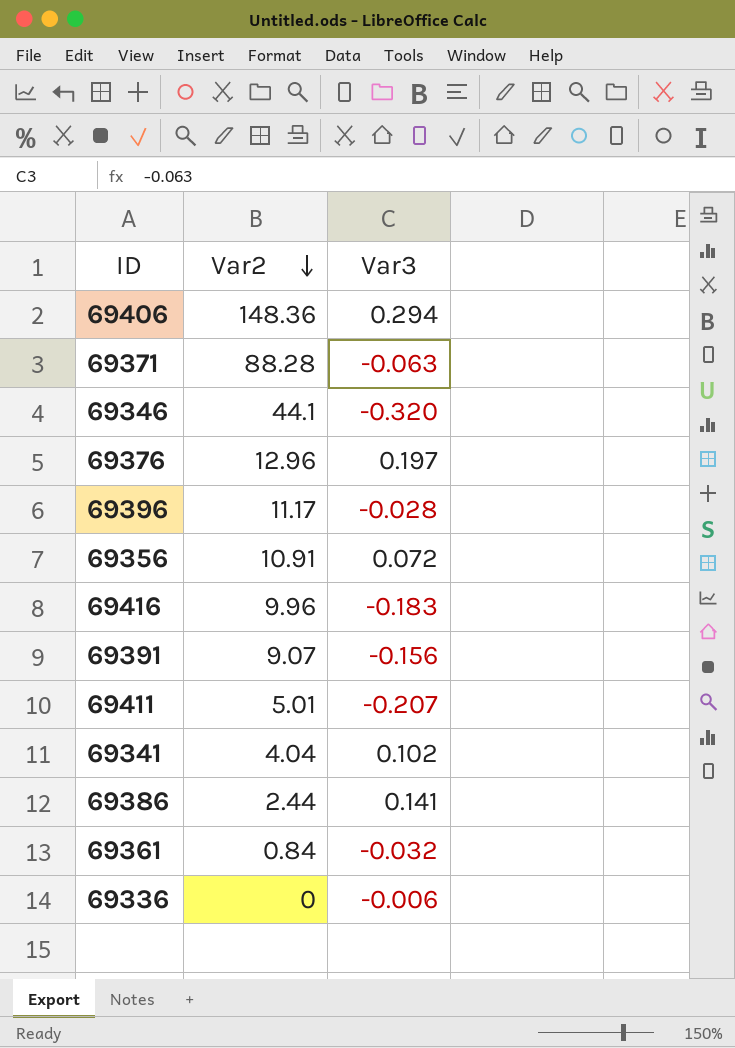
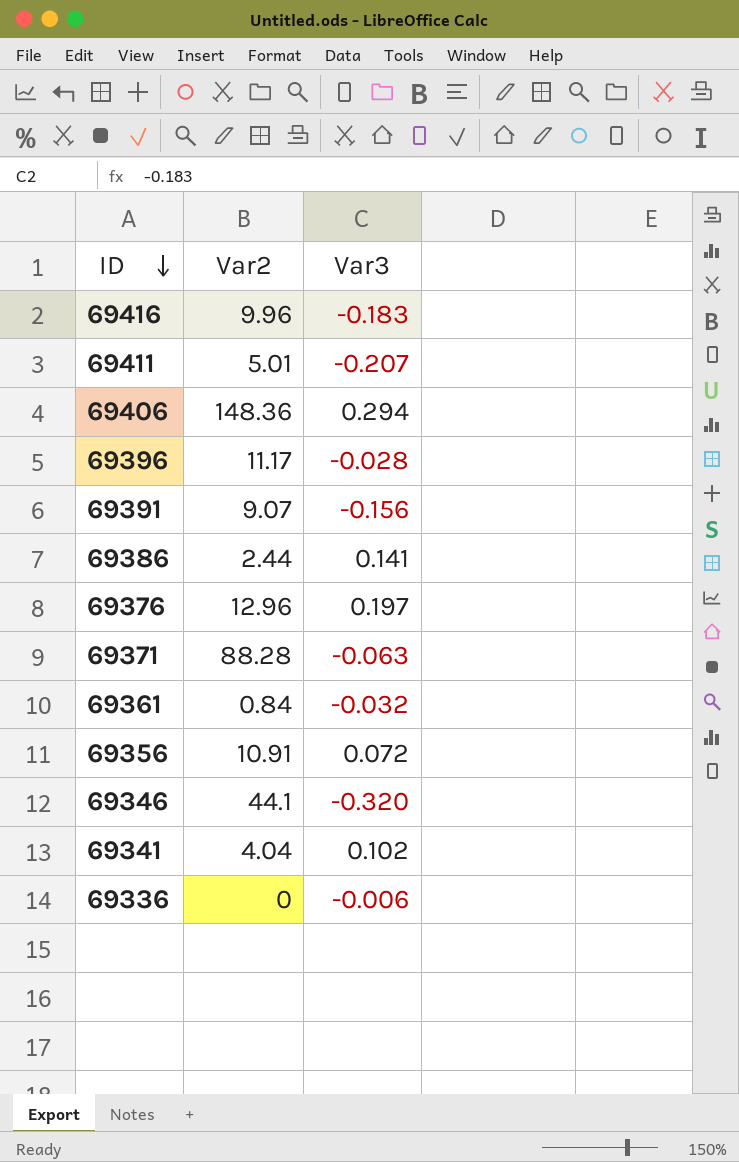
row order: Var2 descending -> ID descending

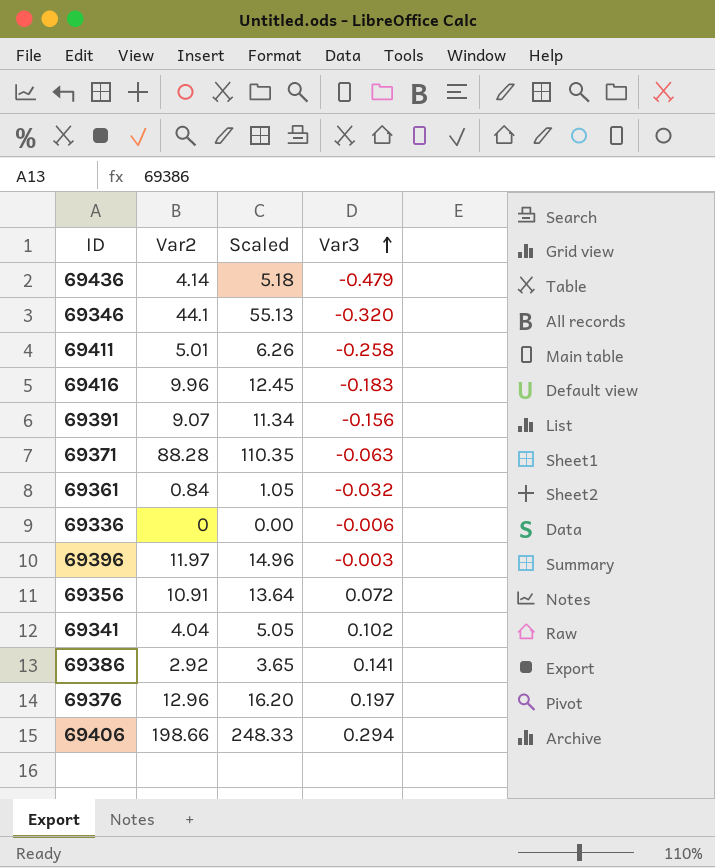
row order: ID descending -> Var3 ascending
column Scaled | formula: none -> [Var2] * 1.25
row 69436: none -> 4.14 | 5.18 | -0.479
69411 | Var3: -0.207 -> -0.258
69396 | Var2: 11.17 -> 11.97
69396 | Var3: -0.028 -> -0.003
69386 | Var2: 2.44 -> 2.92
69406 | Var2: 148.36 -> 198.66

